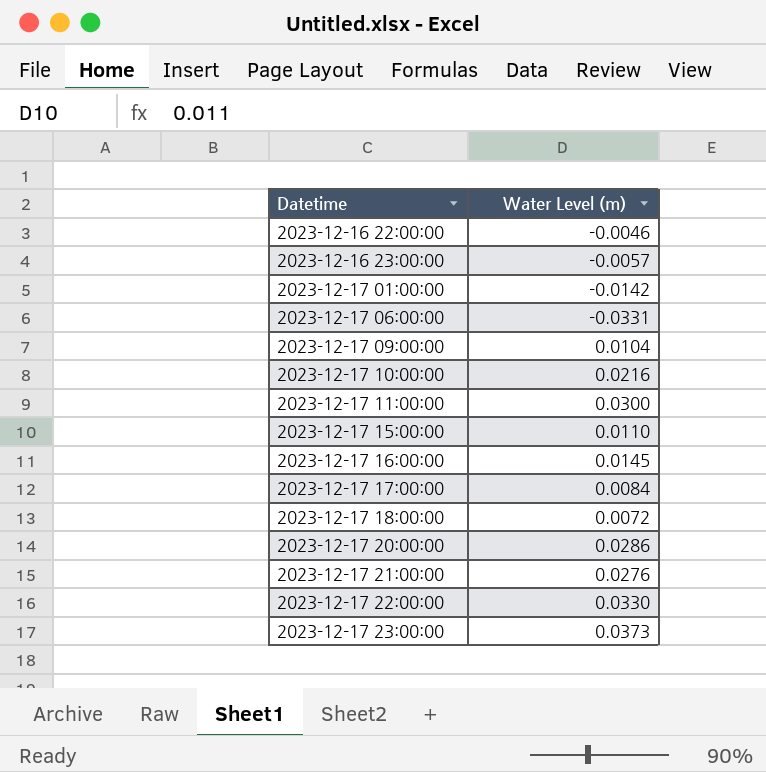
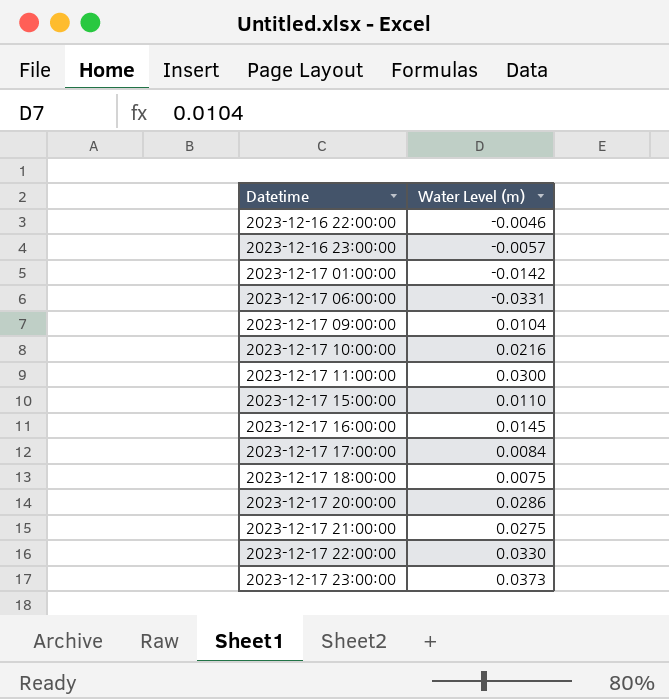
2023-12-17 18:00:00 | Water Level (m): 0.0072 -> 0.0075
2023-12-17 21:00:00 | Water Level (m): 0.0276 -> 0.0275

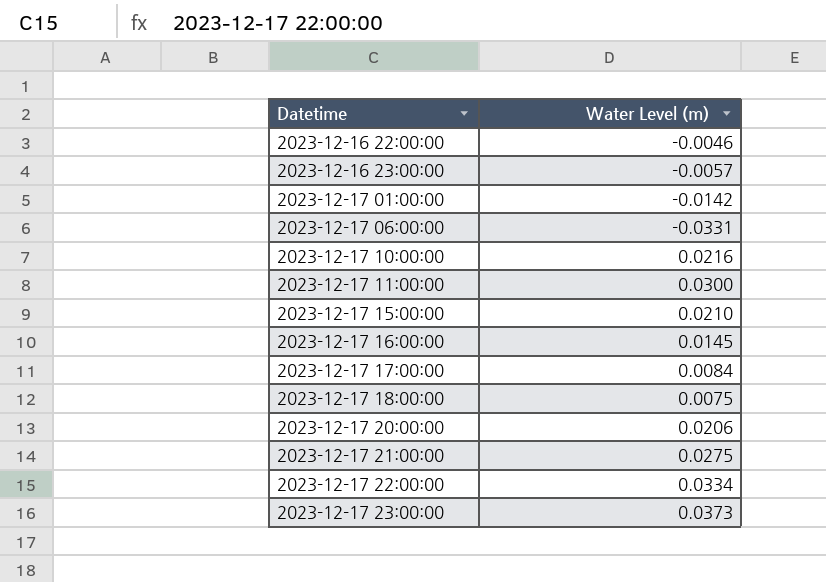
row 2023-12-17 09:00:00: 0.0104 -> none
2023-12-17 15:00:00 | Water Level (m): 0.0110 -> 0.0210
2023-12-17 20:00:00 | Water Level (m): 0.0286 -> 0.0206
2023-12-17 22:00:00 | Water Level (m): 0.0330 -> 0.0334

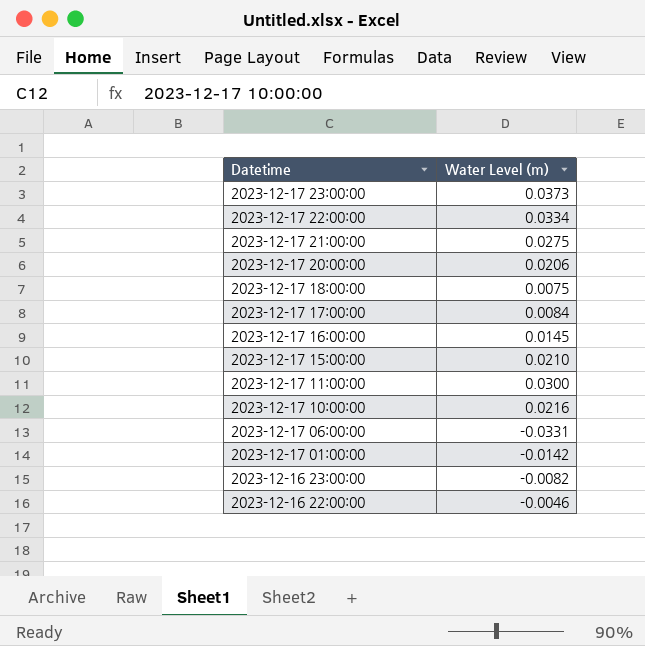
row order: Datetime ascending -> Datetime descending
2023-12-16 23:00:00 | Water Level (m): -0.0057 -> -0.0082

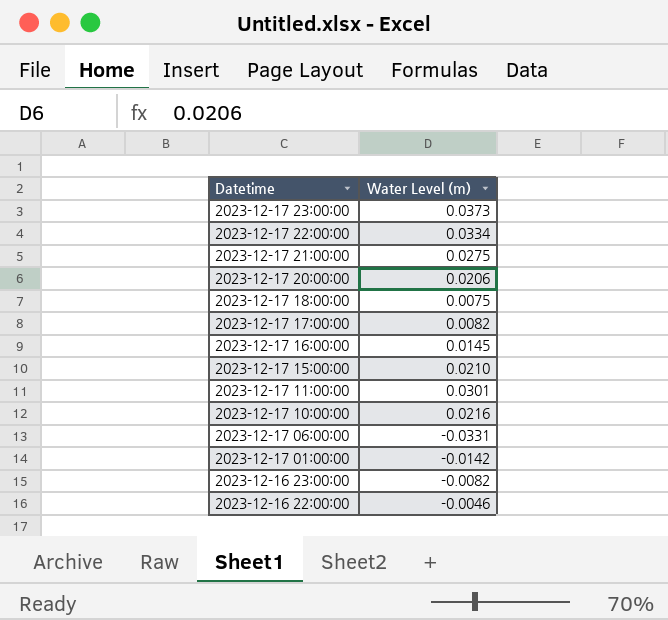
2023-12-17 17:00:00 | Water Level (m): 0.0084 -> 0.0082
2023-12-17 11:00:00 | Water Level (m): 0.0300 -> 0.0301

